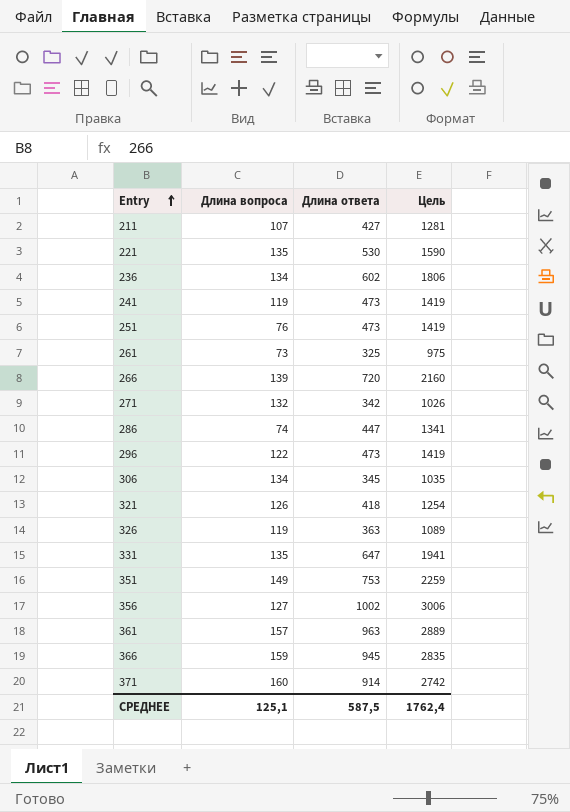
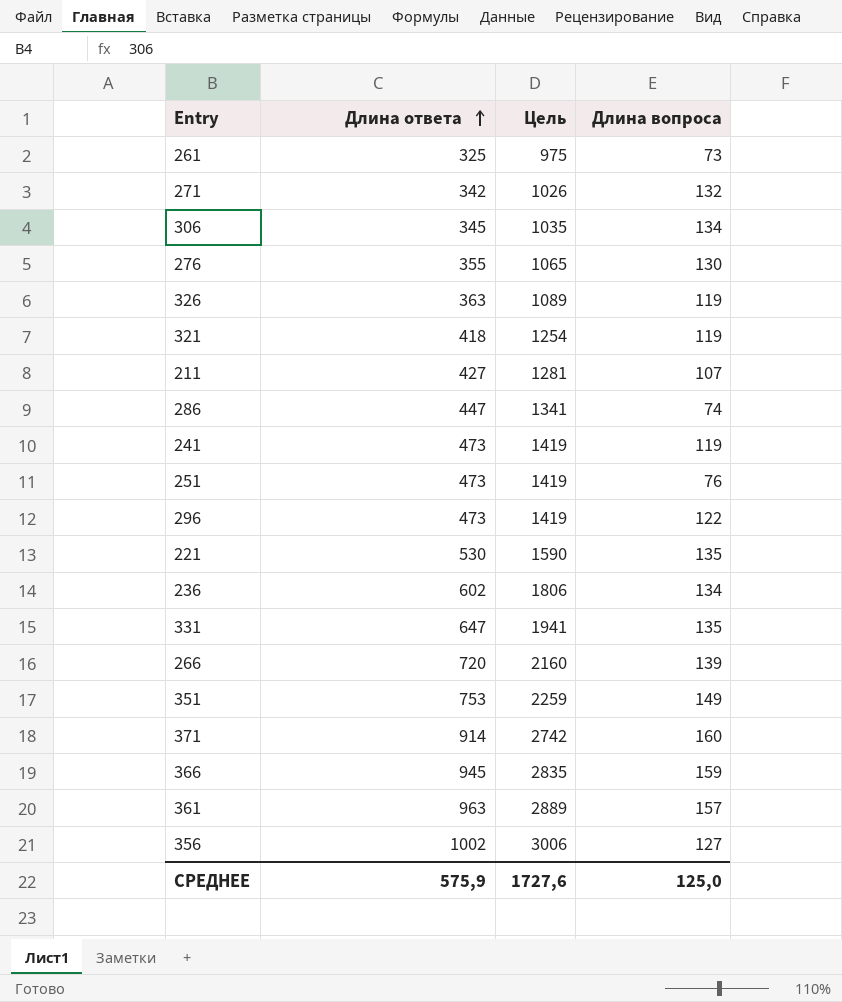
row order: Entry ascending -> Длина ответа ascending
column Длина вопроса | position: 2 -> 4
row 276: none -> 355 | 1065 | 130
321 | Длина вопроса: 126 -> 119
СРЕДНЕЕ | Длина ответа: 587,5 -> 575,9
СРЕДНЕЕ | Цель: 1762,4 -> 1727,6
СРЕДНЕЕ | Длина вопроса: 125,1 -> 125,0

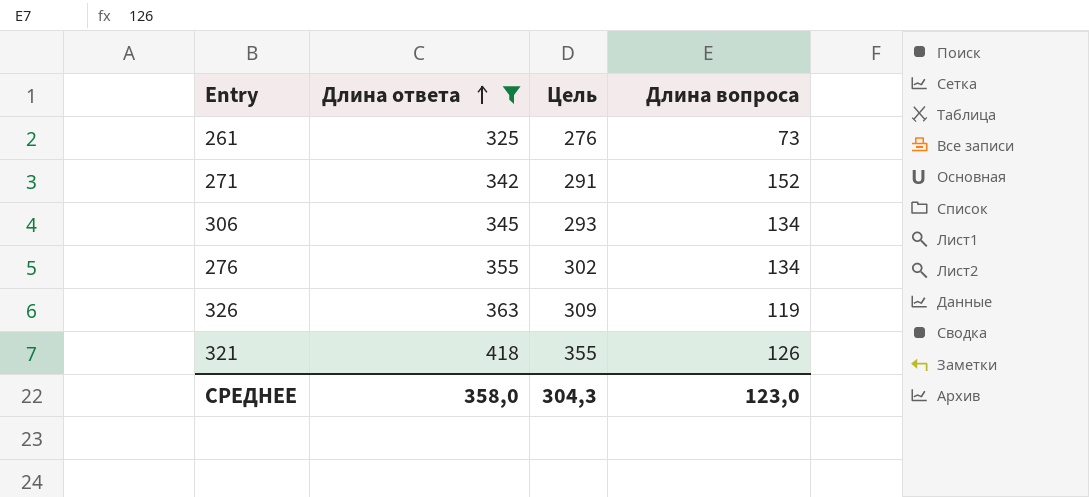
filter: none -> Длина ответа <= 418
column Цель | formula: [Длина ответа] * 3 -> [Длина ответа] * 0,85
271 | Длина вопроса: 132 -> 152
276 | Длина вопроса: 130 -> 134
321 | Длина вопроса: 119 -> 126
СРЕДНЕЕ | Длина ответа: 575,9 -> 358,0
СРЕДНЕЕ | Цель: 1727,6 -> 304,3
СРЕДНЕЕ | Длина вопроса: 125,0 -> 123,0

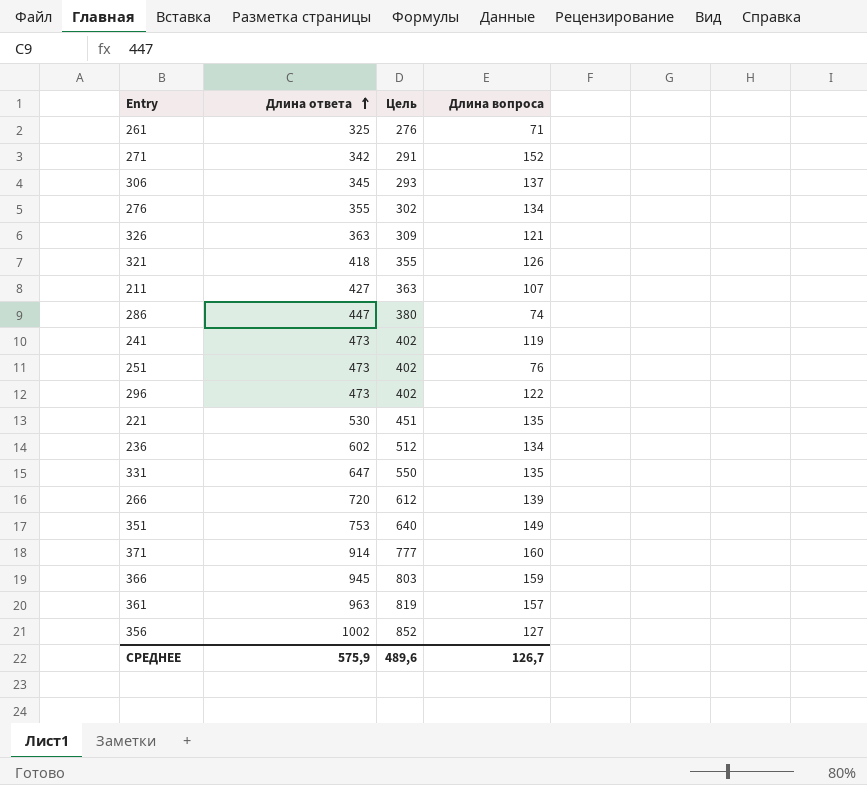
filter: Длина ответа <= 418 -> none
261 | Длина вопроса: 73 -> 71
306 | Длина вопроса: 134 -> 137
326 | Длина вопроса: 119 -> 121
СРЕДНЕЕ | Длина ответа: 358,0 -> 575,9
СРЕДНЕЕ | Цель: 304,3 -> 489,6
СРЕДНЕЕ | Длина вопроса: 123,0 -> 126,7

